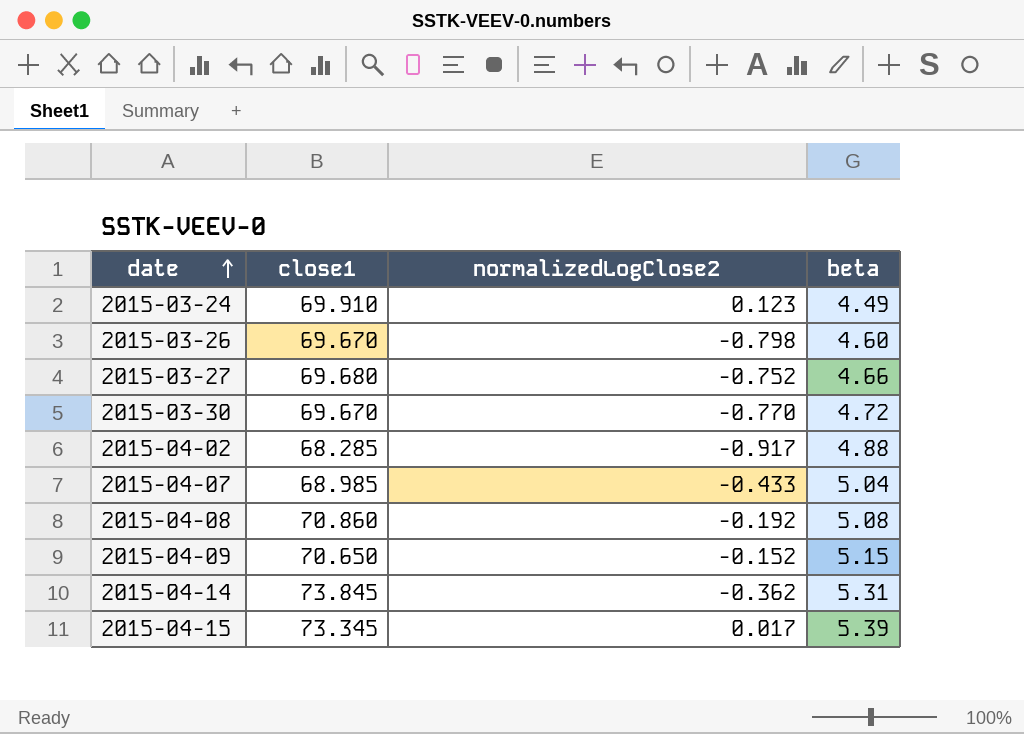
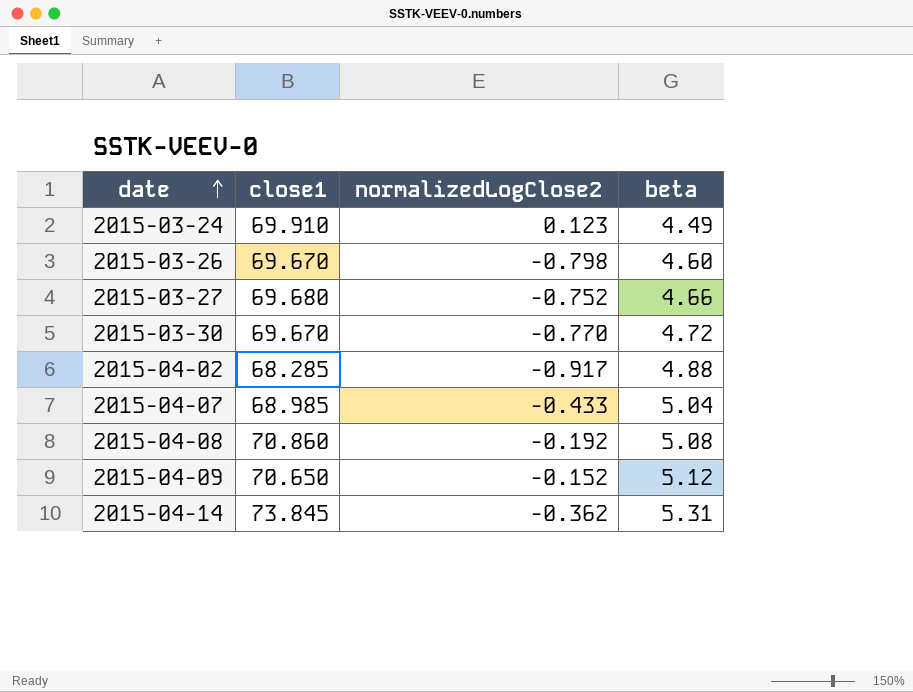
row 2015-04-15: 73.345 | 0.017 | 5.39 -> none
2015-04-09 | beta: 5.15 -> 5.12

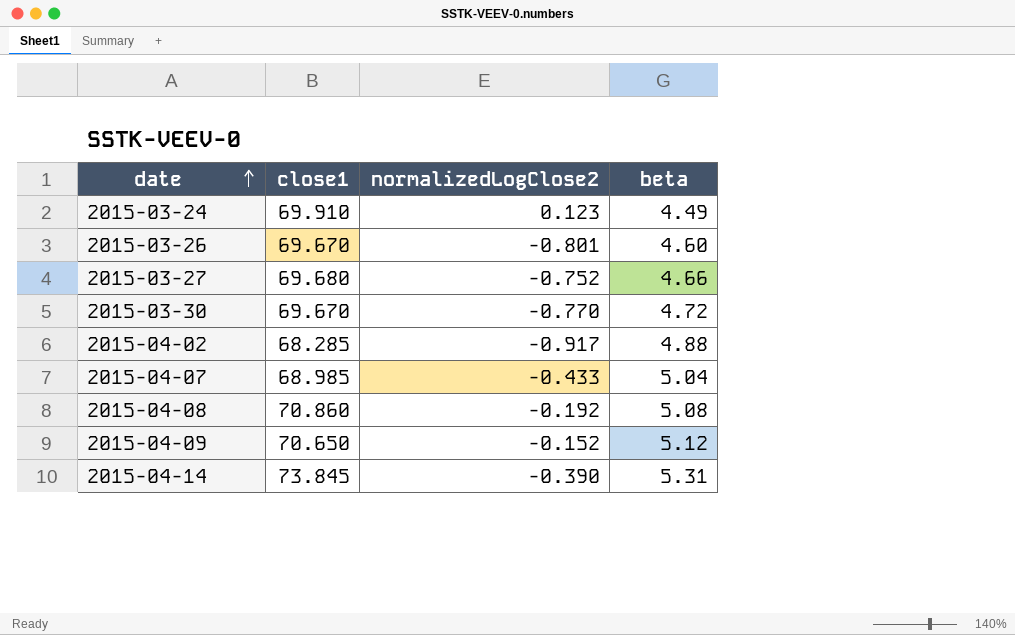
2015-03-26 | normalizedLogClose2: -0.798 -> -0.801
2015-04-14 | normalizedLogClose2: -0.362 -> -0.390

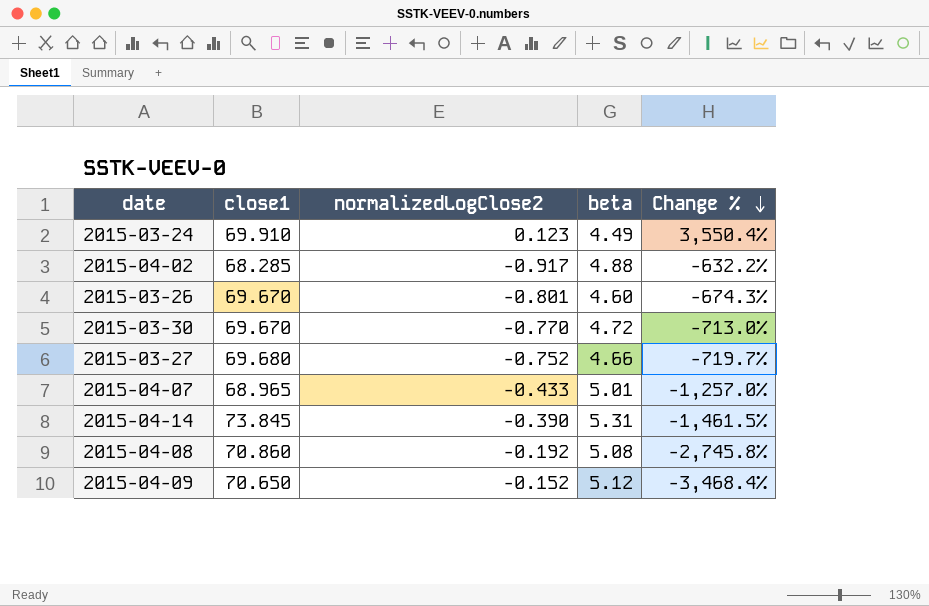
row order: date ascending -> Change % descending
column Change % | formula: none -> ([beta] - [normalizedLogClose2]) / [normalizedLogClose2]
2015-04-07 | close1: 68.985 -> 68.965
2015-04-07 | beta: 5.04 -> 5.01

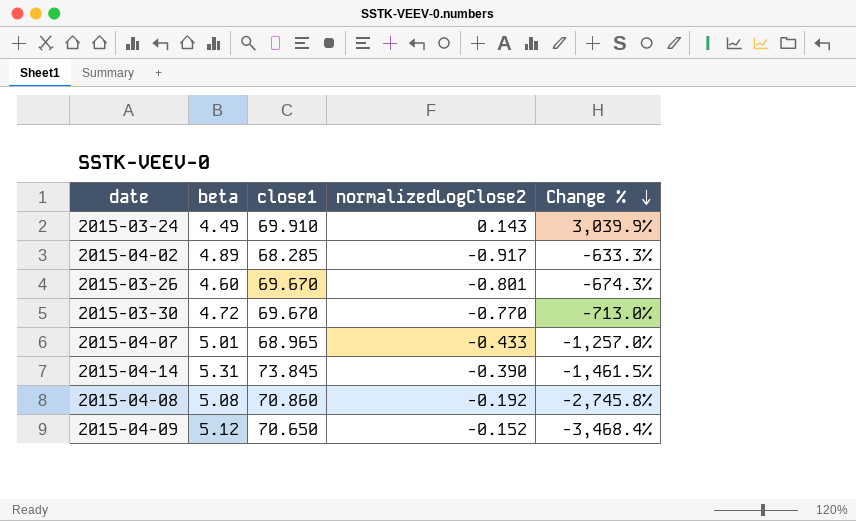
column beta | position: 4 -> 2
row 2015-03-27: 69.680 | -0.752 | 4.66 | -719.7% -> none
2015-03-24 | normalizedLogClose2: 0.123 -> 0.143
2015-03-24 | Change %: 3,550.4% -> 3,039.9%
2015-04-02 | beta: 4.88 -> 4.89
2015-04-02 | Change %: -632.2% -> -633.3%

